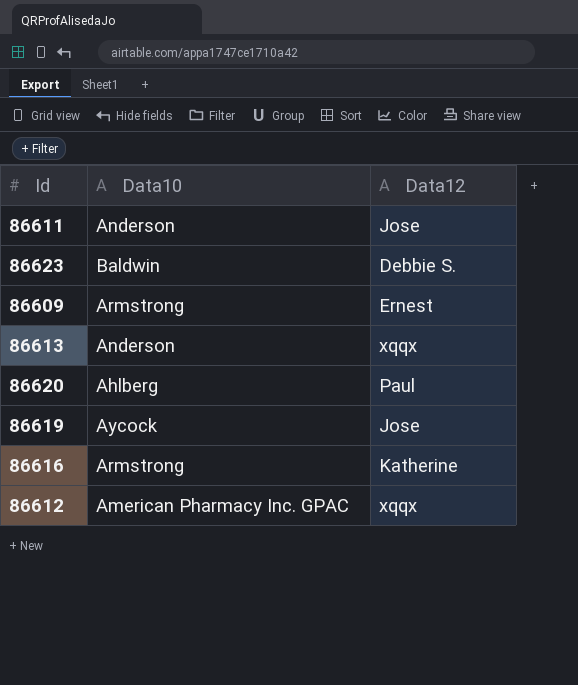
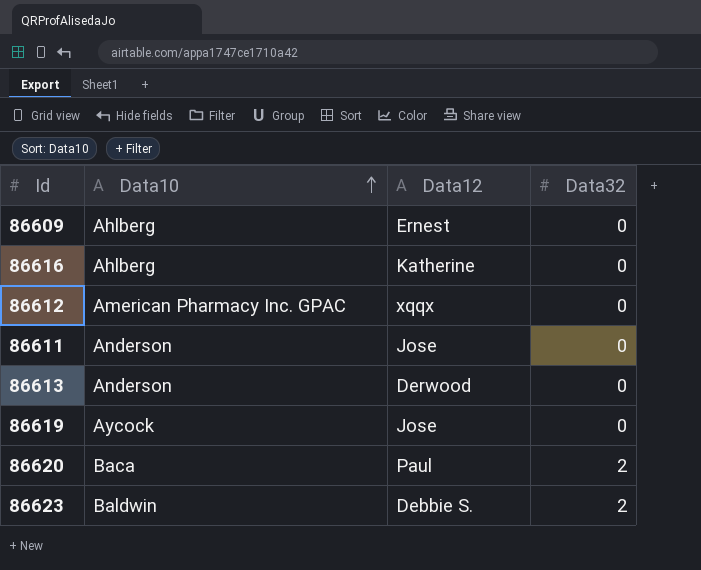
row order: none -> Data10 ascending
column Data32 | position: none -> 4
86609 | Data10: Armstrong -> Ahlberg
86616 | Data10: Armstrong -> Ahlberg
86613 | Data12: xqqx -> Derwood
86620 | Data10: Ahlberg -> Baca

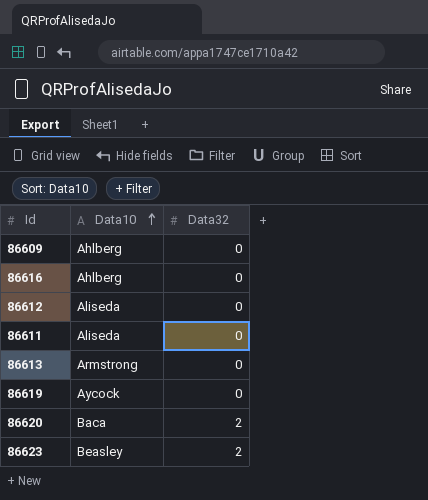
column Data12 | position: 3 -> none
86612 | Data10: American Pharmacy Inc. GPAC -> Aliseda
86611 | Data10: Anderson -> Aliseda
86613 | Data10: Anderson -> Armstrong
86623 | Data10: Baldwin -> Beasley

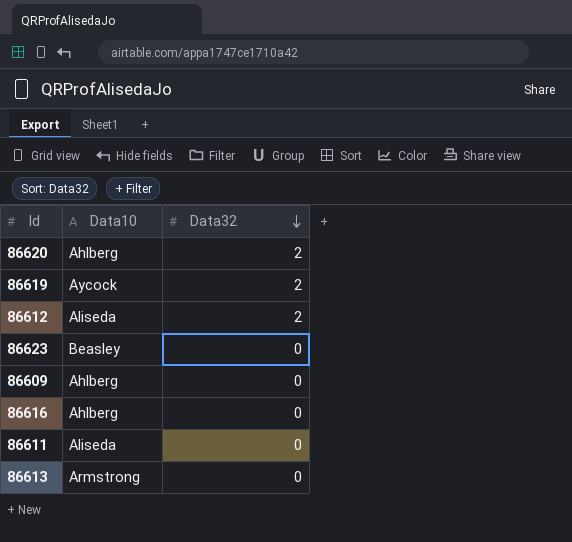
row order: Data10 ascending -> Data32 descending
86620 | Data10: Baca -> Ahlberg
86619 | Data32: 0 -> 2
86612 | Data32: 0 -> 2
86623 | Data32: 2 -> 0

